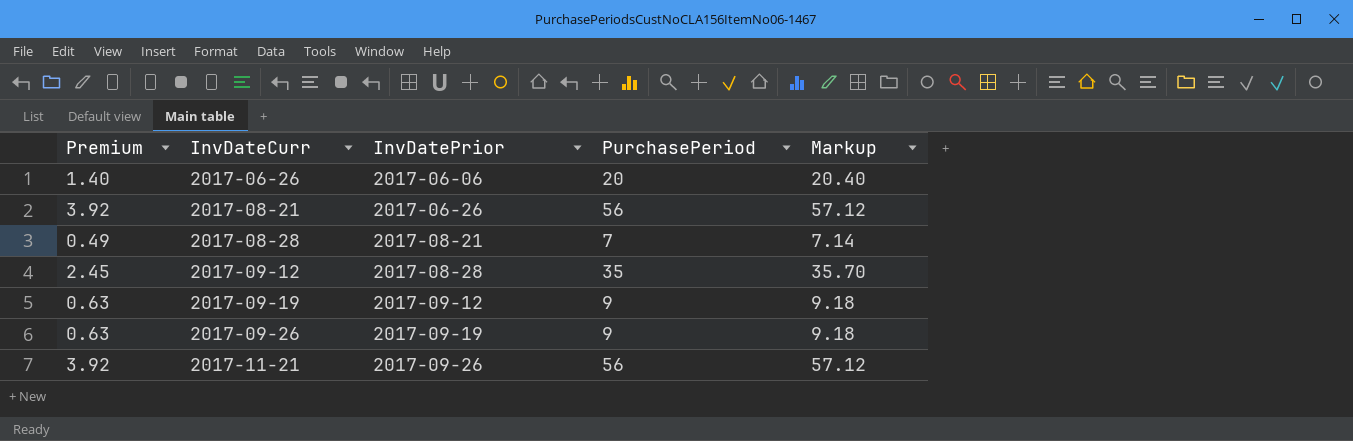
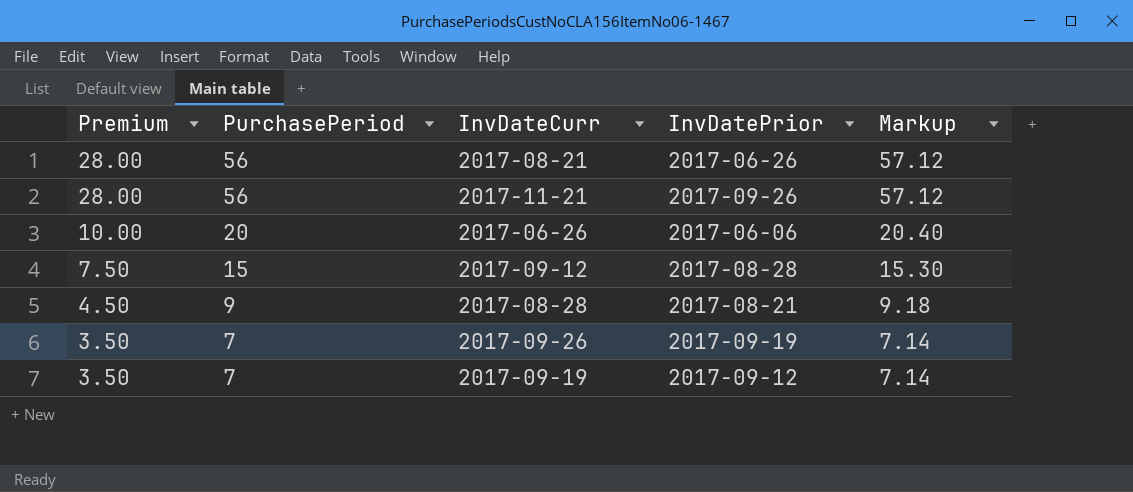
row order: InvDateCurr ascending -> Premium descending
column Premium | formula: [PurchasePeriod] * 0.07 -> [PurchasePeriod] * 0.5
column PurchasePeriod | position: 4 -> 2
2017-09-12 | PurchasePeriod: 35 -> 15
2017-09-12 | Markup: 35.70 -> 15.30
2017-08-28 | PurchasePeriod: 7 -> 9
2017-08-28 | Markup: 7.14 -> 9.18
2017-09-26 | PurchasePeriod: 9 -> 7
2017-09-26 | Markup: 9.18 -> 7.14
2017-09-19 | PurchasePeriod: 9 -> 7
2017-09-19 | Markup: 9.18 -> 7.14

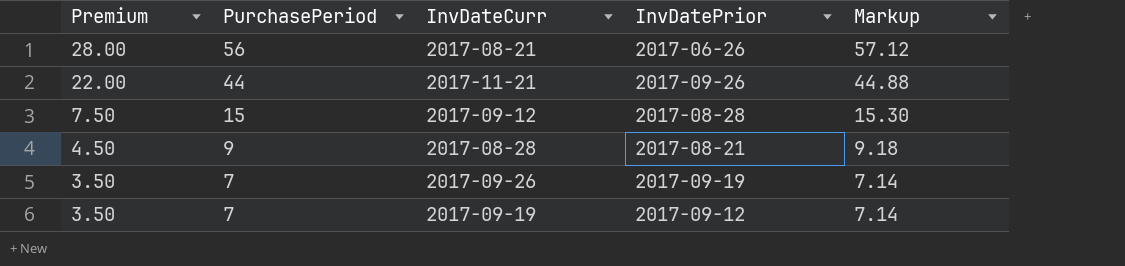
row 2017-06-26: 10.00 | 20 | 2017-06-06 | 20.40 -> none
2017-11-21 | Premium: 28.00 -> 22.00
2017-11-21 | PurchasePeriod: 56 -> 44
2017-11-21 | Markup: 57.12 -> 44.88

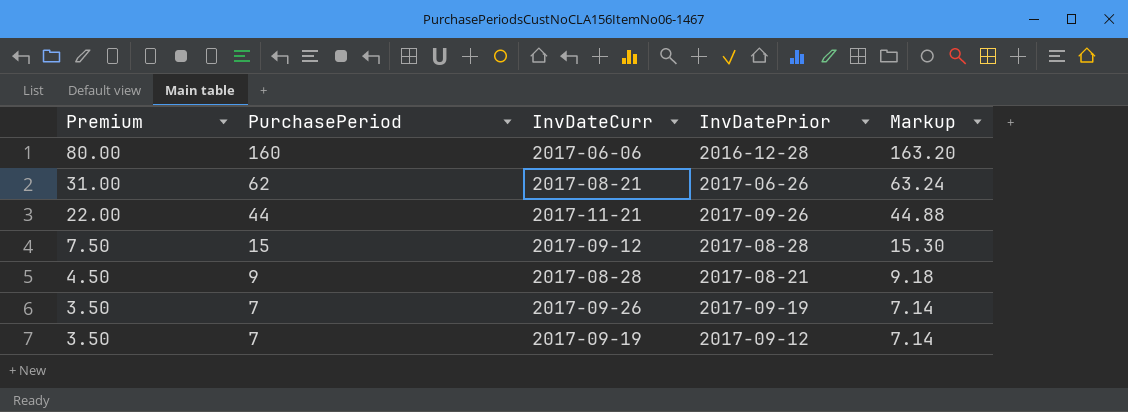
row 2017-06-06: none -> 80.00 | 160 | 2016-12-28 | 163.20
2017-08-21 | Premium: 28.00 -> 31.00
2017-08-21 | PurchasePeriod: 56 -> 62
2017-08-21 | Markup: 57.12 -> 63.24

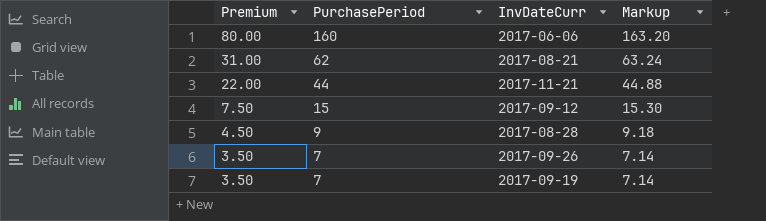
column InvDatePrior | position: 4 -> none

